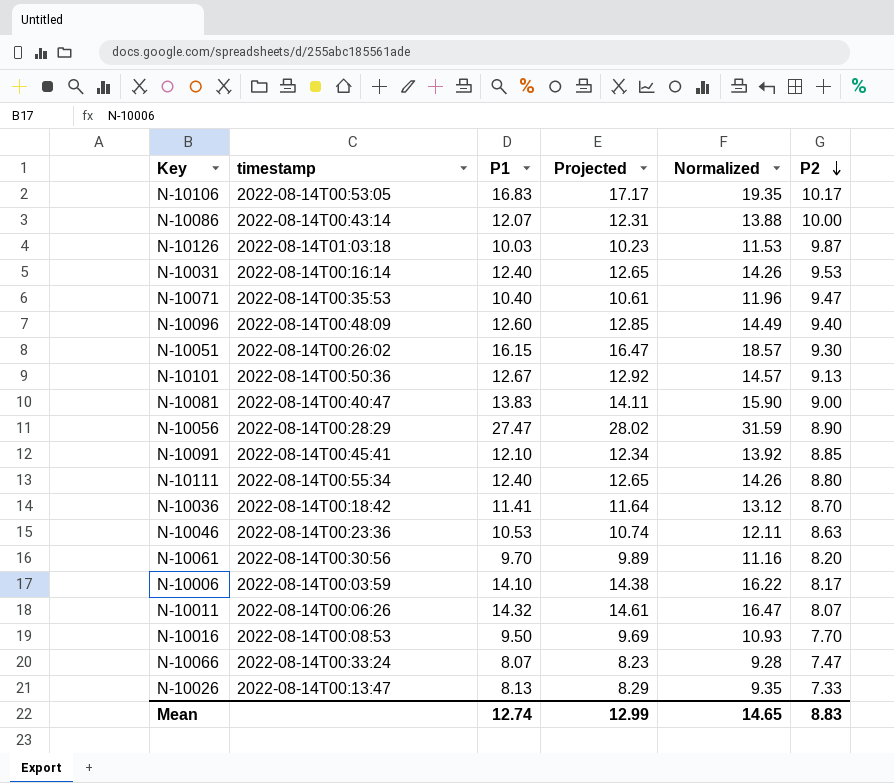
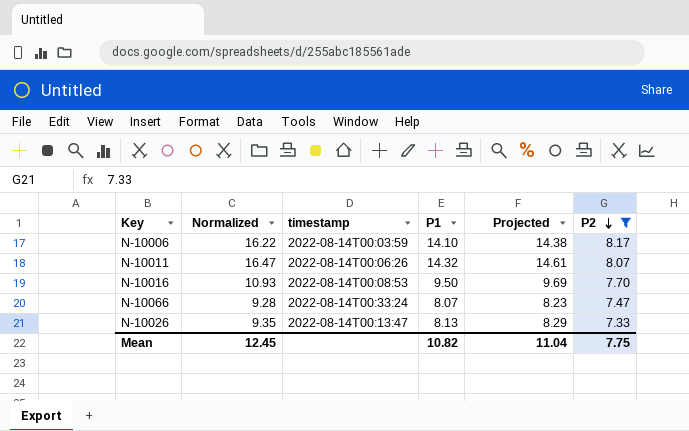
filter: none -> P2 <= 8.17
column Normalized | position: 5 -> 2
Mean | Normalized: 14.65 -> 12.45
Mean | P1: 12.74 -> 10.82
Mean | Projected: 12.99 -> 11.04
Mean | P2: 8.83 -> 7.75

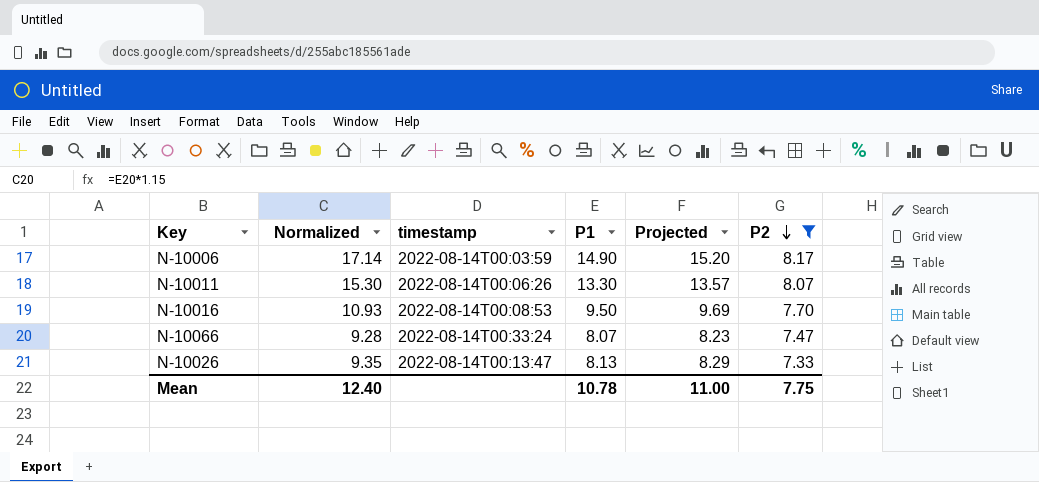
N-10006 | Normalized: 16.22 -> 17.14
N-10006 | P1: 14.10 -> 14.90
N-10006 | Projected: 14.38 -> 15.20
N-10011 | Normalized: 16.47 -> 15.30
N-10011 | P1: 14.32 -> 13.30
N-10011 | Projected: 14.61 -> 13.57
Mean | Normalized: 12.45 -> 12.40
Mean | P1: 10.82 -> 10.78
Mean | Projected: 11.04 -> 11.00

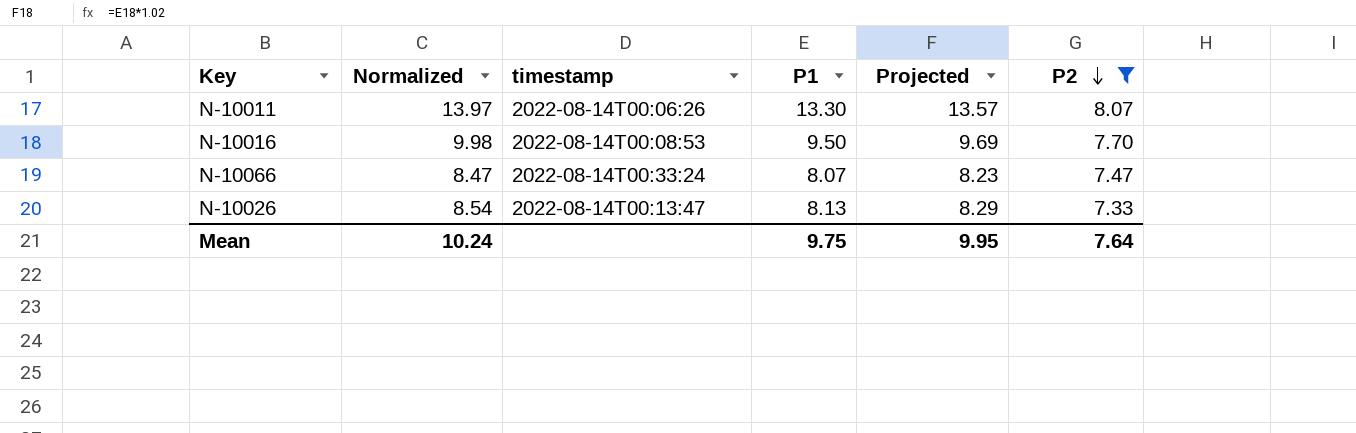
column Normalized | formula: [P1] * 1.15 -> [P1] * 1.05
row N-10006: 17.14 | 2022-08-14T00:03:59 | 14.90 | 15.20 | 8.17 -> none
Mean | Normalized: 12.40 -> 10.24
Mean | P1: 10.78 -> 9.75
Mean | Projected: 11.00 -> 9.95
Mean | P2: 7.75 -> 7.64

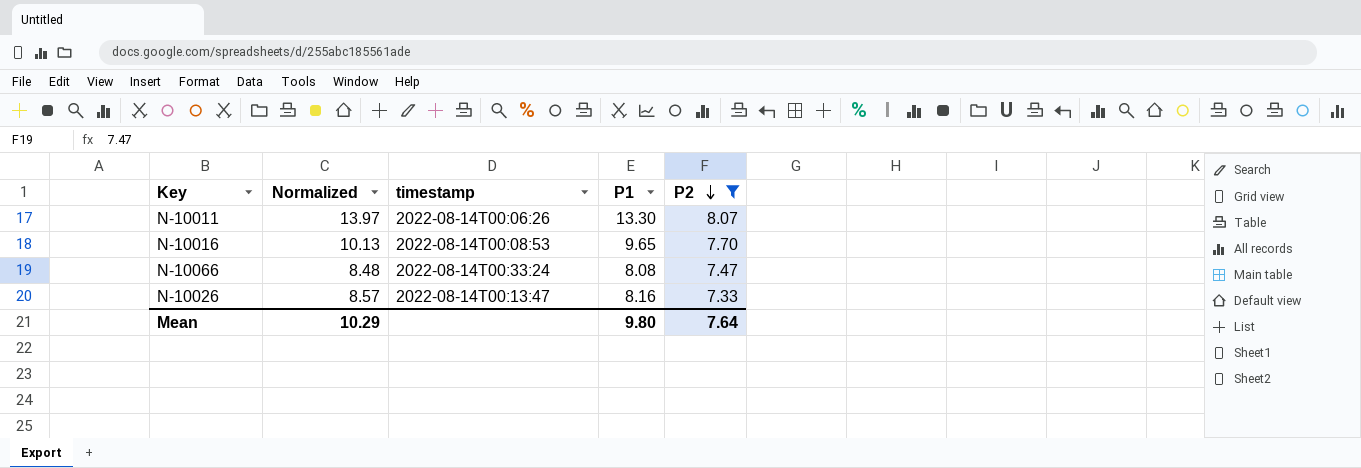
column Projected | formula: [P1] * 1.02 -> none
N-10016 | Normalized: 9.98 -> 10.13
N-10016 | P1: 9.50 -> 9.65
N-10066 | Normalized: 8.47 -> 8.48
N-10066 | P1: 8.07 -> 8.08
N-10026 | Normalized: 8.54 -> 8.57
N-10026 | P1: 8.13 -> 8.16
Mean | Normalized: 10.24 -> 10.29
Mean | P1: 9.75 -> 9.80

